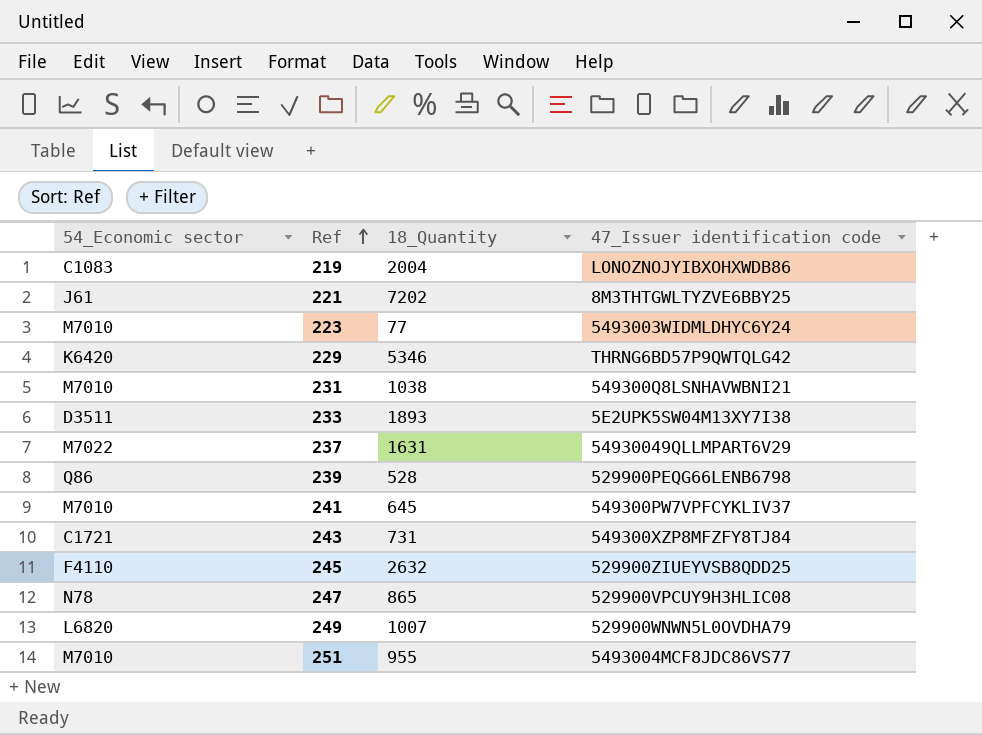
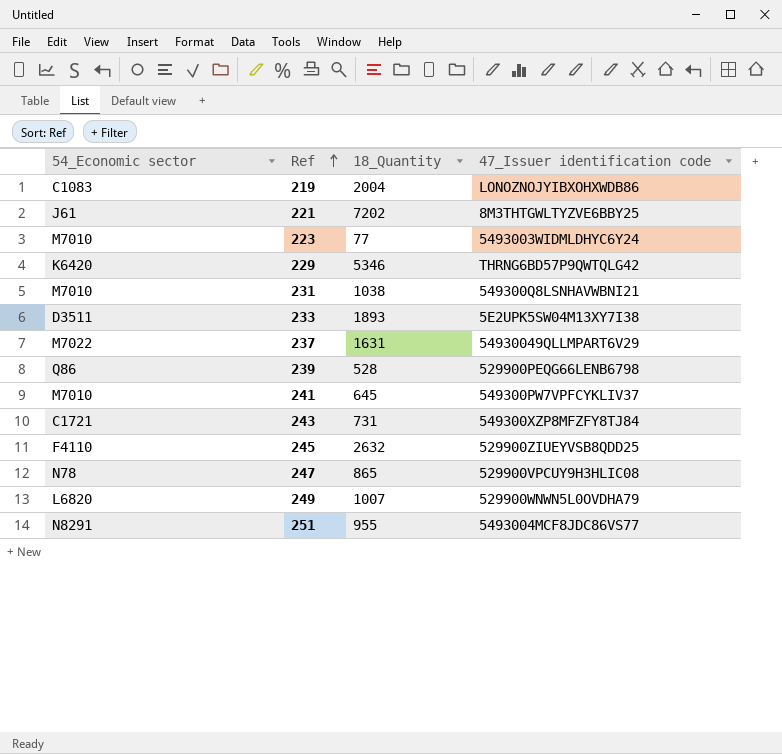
251 | 54_Economic sector: M7010 -> N8291

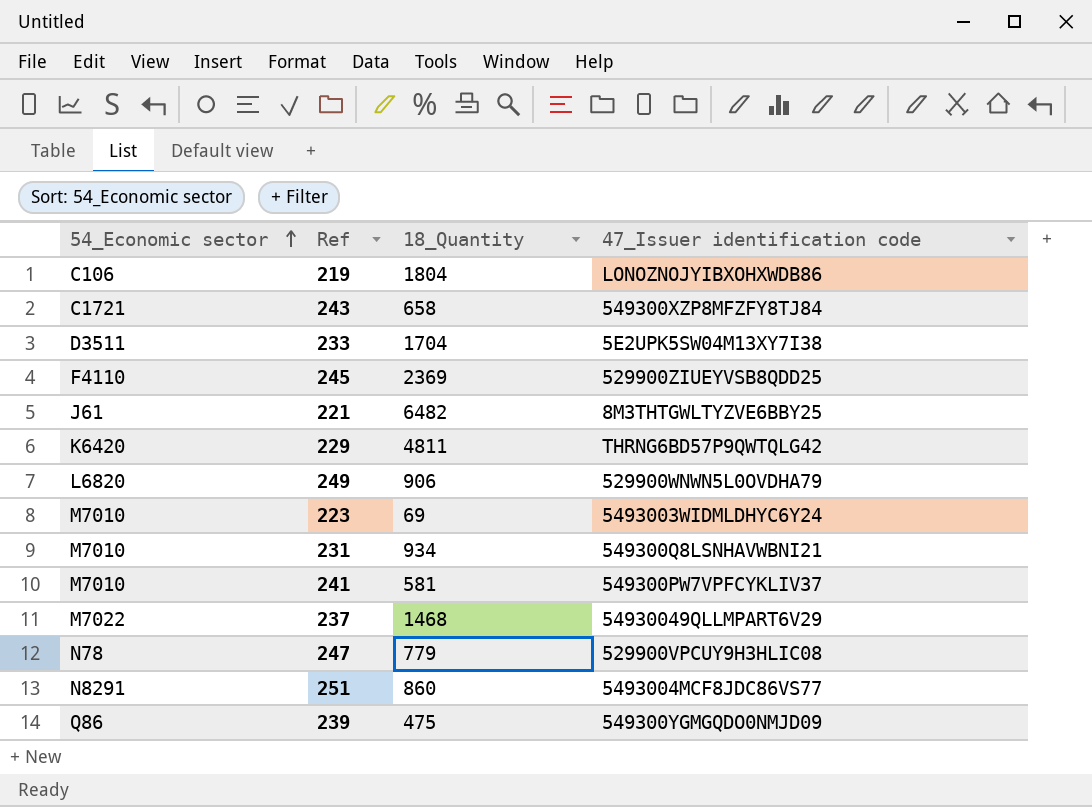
row order: Ref ascending -> 54_Economic sector ascending
219 | 54_Economic sector: C1083 -> C106
219 | 18_Quantity: 2004 -> 1804
243 | 18_Quantity: 731 -> 658
233 | 18_Quantity: 1893 -> 1704
245 | 18_Quantity: 2632 -> 2369
221 | 18_Quantity: 7202 -> 6482
229 | 18_Quantity: 5346 -> 4811
249 | 18_Quantity: 1007 -> 906
223 | 18_Quantity: 77 -> 69
231 | 18_Quantity: 1038 -> 934
241 | 18_Quantity: 645 -> 581
237 | 18_Quantity: 1631 -> 1468
247 | 18_Quantity: 865 -> 779
251 | 18_Quantity: 955 -> 860
239 | 18_Quantity: 528 -> 475
239 | 47_Issuer identification code: 529900PEQG66LENB6798 -> 549300YGMGQDO0NMJD09

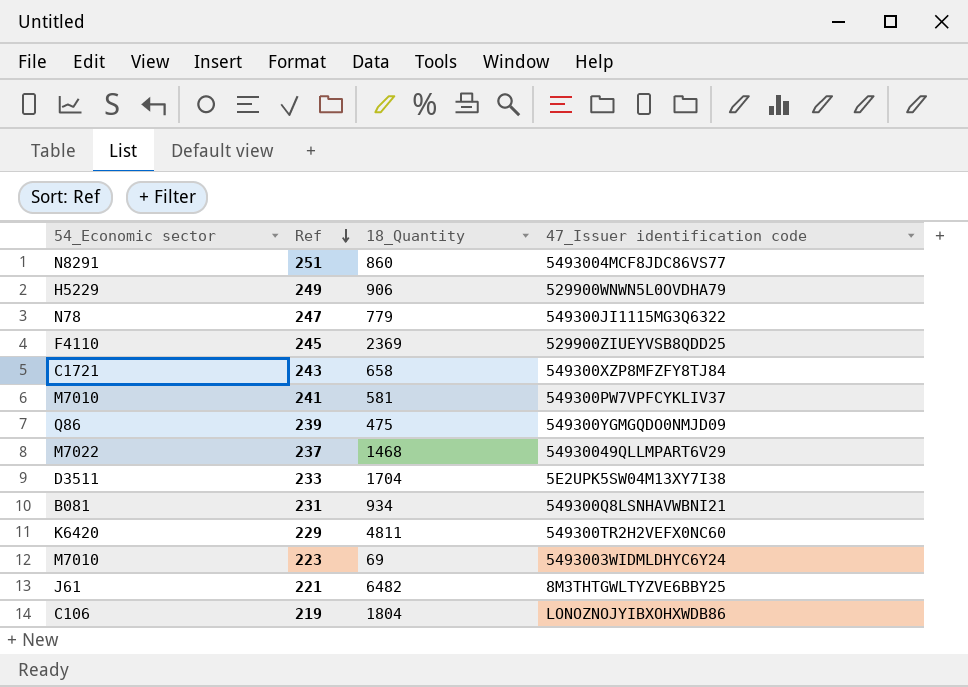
row order: 54_Economic sector ascending -> Ref descending
249 | 54_Economic sector: L6820 -> H5229
247 | 47_Issuer identification code: 529900VPCUY9H3HLIC08 -> 549300JI1115MG3Q6322
231 | 54_Economic sector: M7010 -> B081
229 | 47_Issuer identification code: THRNG6BD57P9QWTQLG42 -> 549300TR2H2VEFX0NC60

